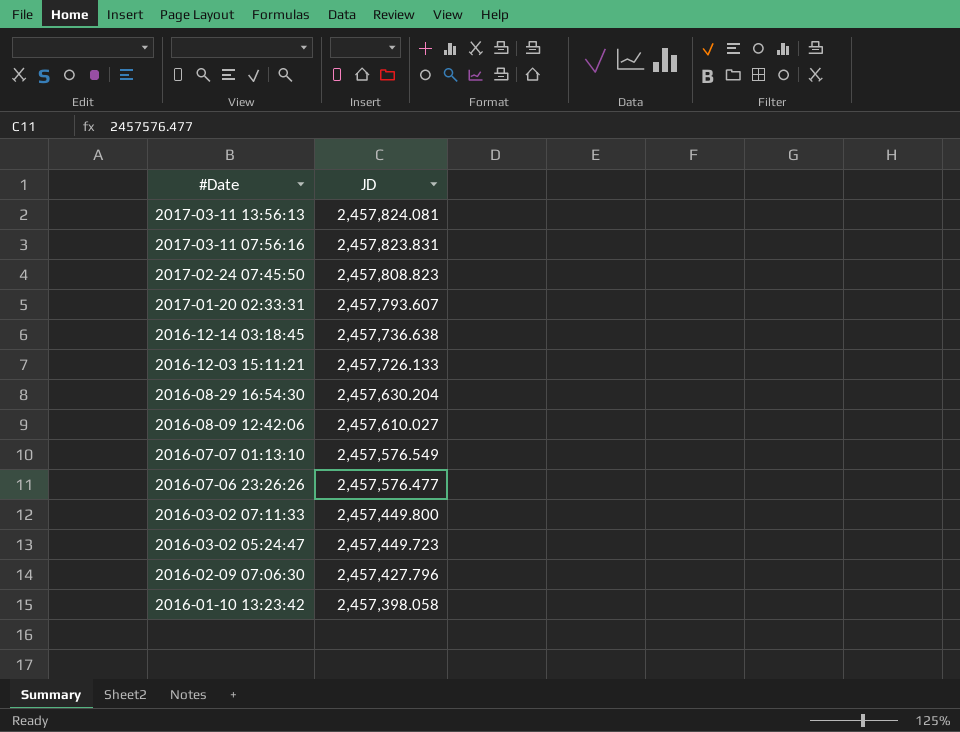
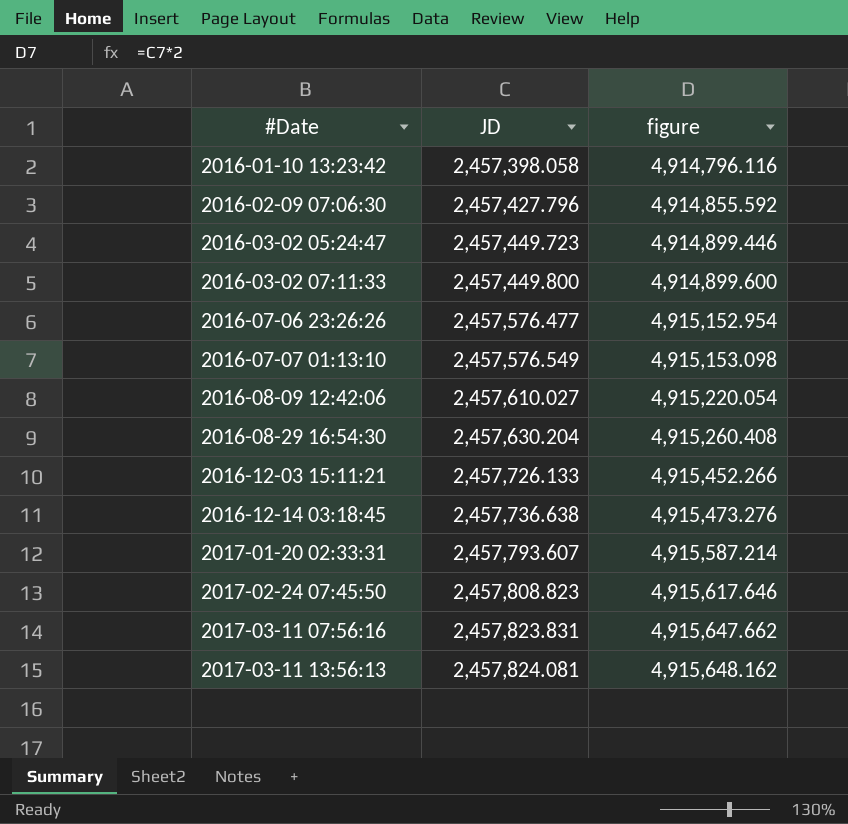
row order: #Date descending -> #Date ascending
column figure | formula: none -> [JD] * 2

